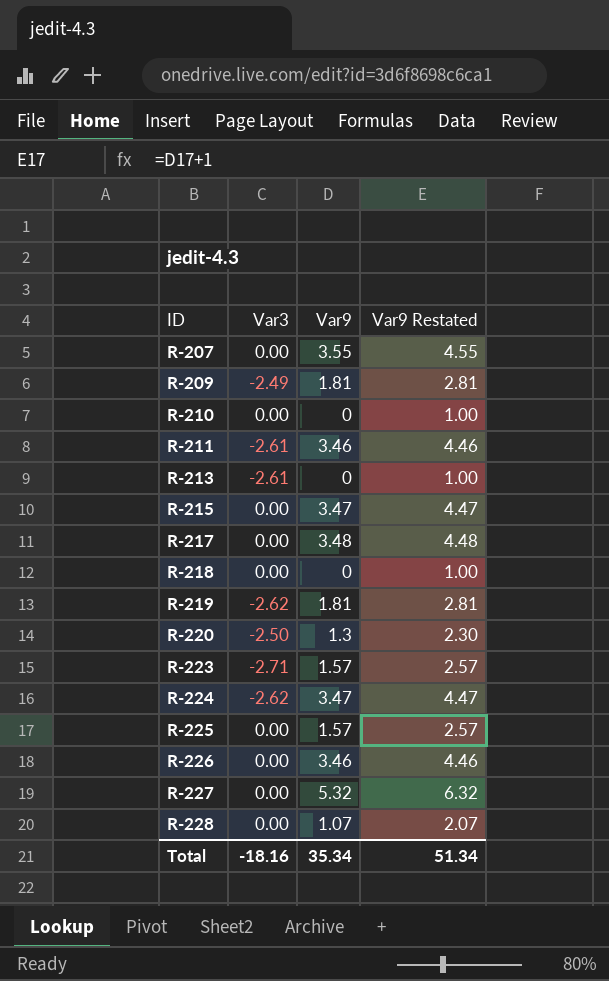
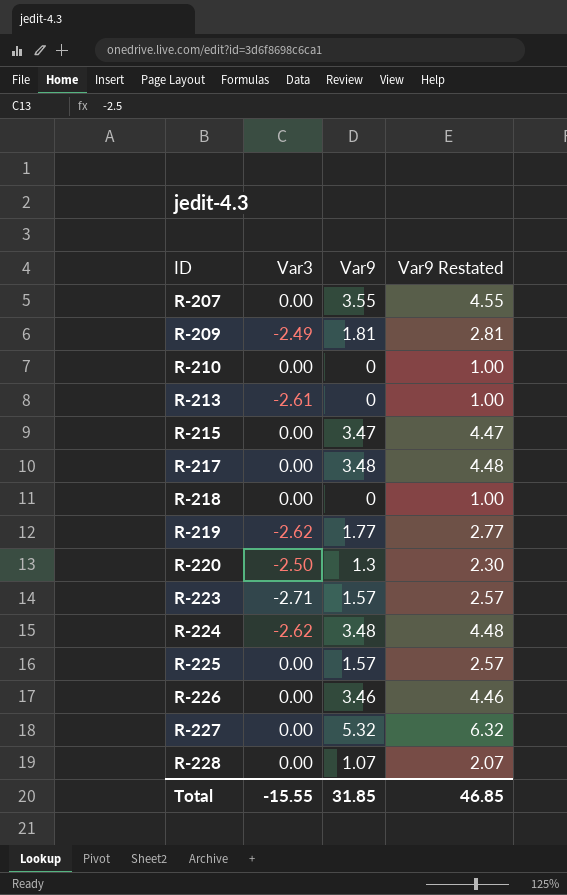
row R-211: -2.61 | 3.46 | 4.46 -> none
R-219 | Var9: 1.81 -> 1.77
R-219 | Var9 Restated: 2.81 -> 2.77
R-224 | Var9: 3.47 -> 3.48
R-224 | Var9 Restated: 4.47 -> 4.48
Total | Var3: -18.16 -> -15.55
Total | Var9: 35.34 -> 31.85
Total | Var9 Restated: 51.34 -> 46.85

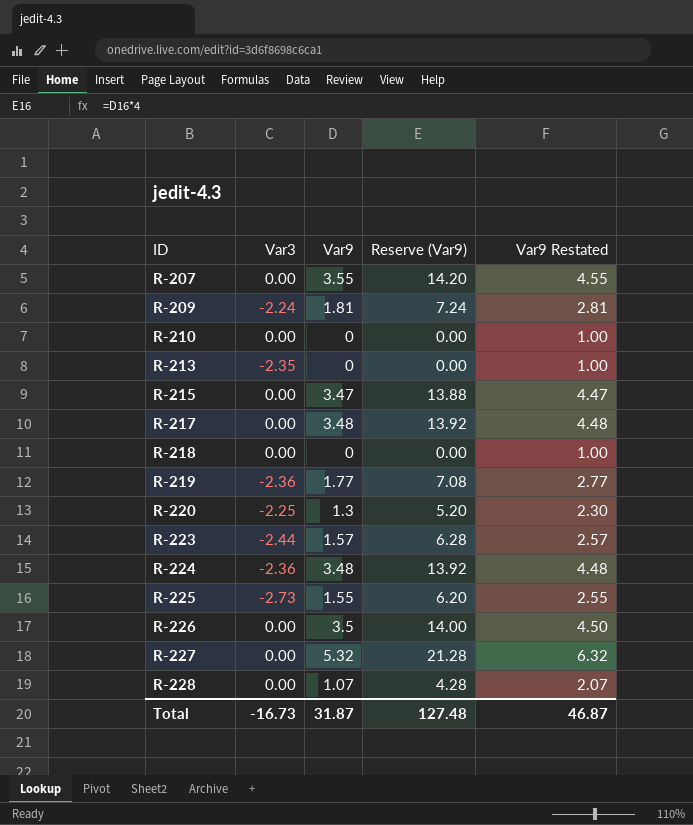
column Reserve (Var9) | formula: none -> [Var9] * 4
R-209 | Var3: -2.49 -> -2.24
R-213 | Var3: -2.61 -> -2.35
R-219 | Var3: -2.62 -> -2.36
R-220 | Var3: -2.50 -> -2.25
R-223 | Var3: -2.71 -> -2.44
R-224 | Var3: -2.62 -> -2.36
R-225 | Var3: 0.00 -> -2.73
R-225 | Var9: 1.57 -> 1.55
R-225 | Var9 Restated: 2.57 -> 2.55
R-226 | Var9: 3.46 -> 3.5
R-226 | Var9 Restated: 4.46 -> 4.50
Total | Var3: -15.55 -> -16.73
Total | Var9: 31.85 -> 31.87
Total | Var9 Restated: 46.85 -> 46.87

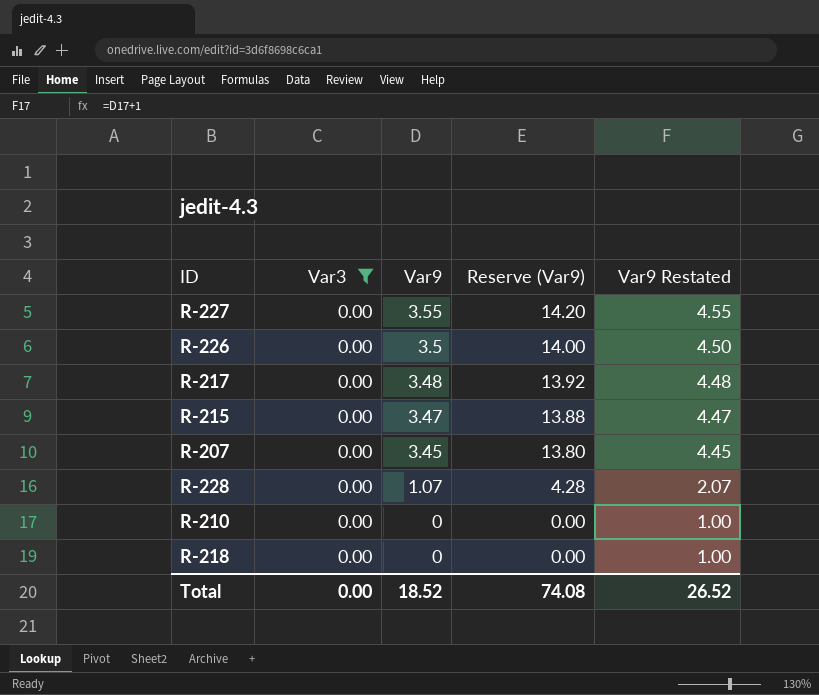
filter: none -> Var3 = 0.00
row order: ID ascending -> Var9 descending
R-227 | Var9: 5.32 -> 3.55
R-227 | Reserve (Var9): 21.28 -> 14.20
R-227 | Var9 Restated: 6.32 -> 4.55
R-207 | Var9: 3.55 -> 3.45
R-207 | Reserve (Var9): 14.20 -> 13.80
R-207 | Var9 Restated: 4.55 -> 4.45
Total | Var3: -16.73 -> 0.00
Total | Var9: 31.87 -> 18.52
Total | Reserve (Var9): 127.48 -> 74.08
Total | Var9 Restated: 46.87 -> 26.52

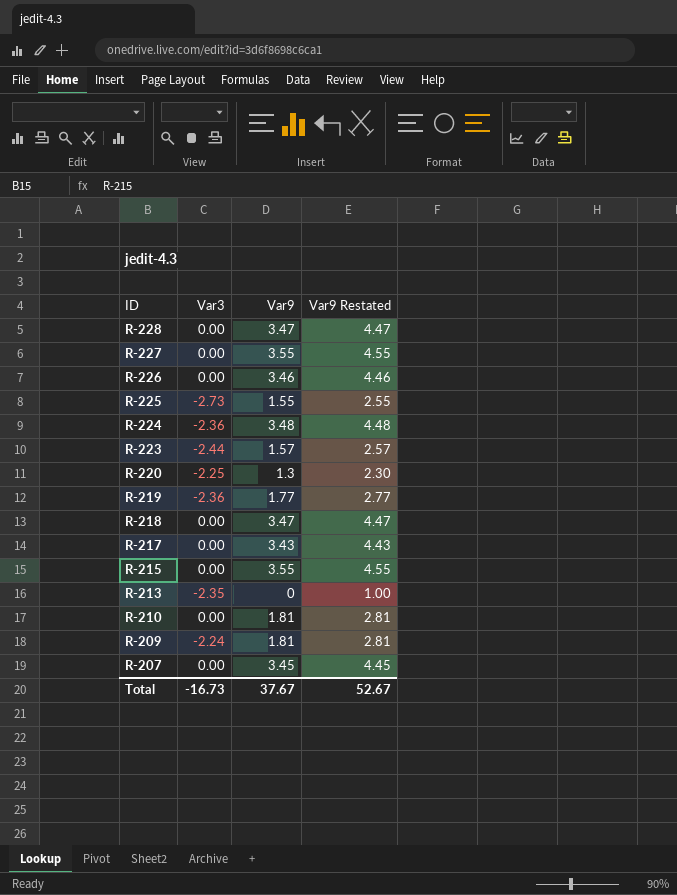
filter: Var3 = 0.00 -> none
row order: Var9 descending -> ID descending
column Reserve (Var9) | formula: [Var9] * 4 -> none
R-228 | Var9: 1.07 -> 3.47
R-228 | Var9 Restated: 2.07 -> 4.47
R-226 | Var9: 3.5 -> 3.46
R-226 | Var9 Restated: 4.50 -> 4.46
R-218 | Var9: 0 -> 3.47
R-218 | Var9 Restated: 1.00 -> 4.47
R-217 | Var9: 3.48 -> 3.43
R-217 | Var9 Restated: 4.48 -> 4.43
R-215 | Var9: 3.47 -> 3.55
R-215 | Var9 Restated: 4.47 -> 4.55
R-210 | Var9: 0 -> 1.81
R-210 | Var9 Restated: 1.00 -> 2.81
Total | Var3: 0.00 -> -16.73
Total | Var9: 18.52 -> 37.67
Total | Var9 Restated: 26.52 -> 52.67

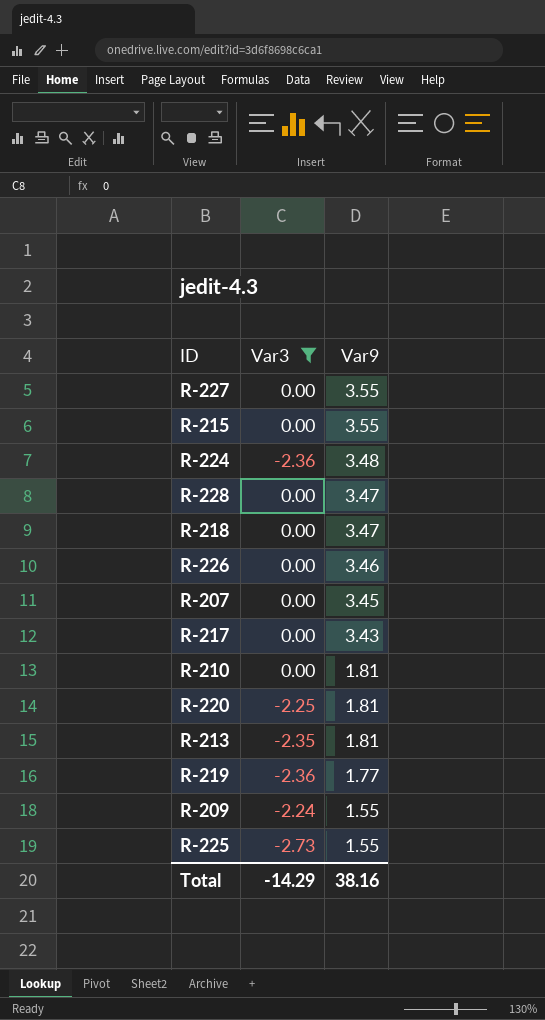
filter: none -> Var3 != -2.44
row order: ID descending -> Var9 descending
column Var9 Restated | formula: [Var9] + 1 -> none
R-220 | Var9: 1.3 -> 1.81
R-213 | Var9: 0 -> 1.81
R-209 | Var9: 1.81 -> 1.55
Total | Var3: -16.73 -> -14.29
Total | Var9: 37.67 -> 38.16

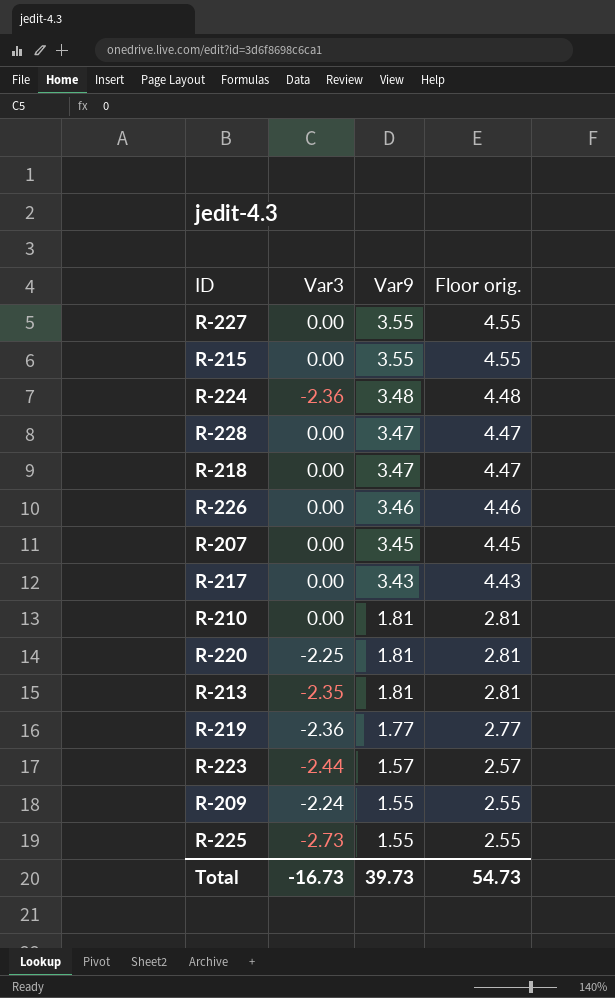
filter: Var3 != -2.44 -> none
column Floor orig. | formula: none -> [Var9] + 1
Total | Var3: -14.29 -> -16.73
Total | Var9: 38.16 -> 39.73

